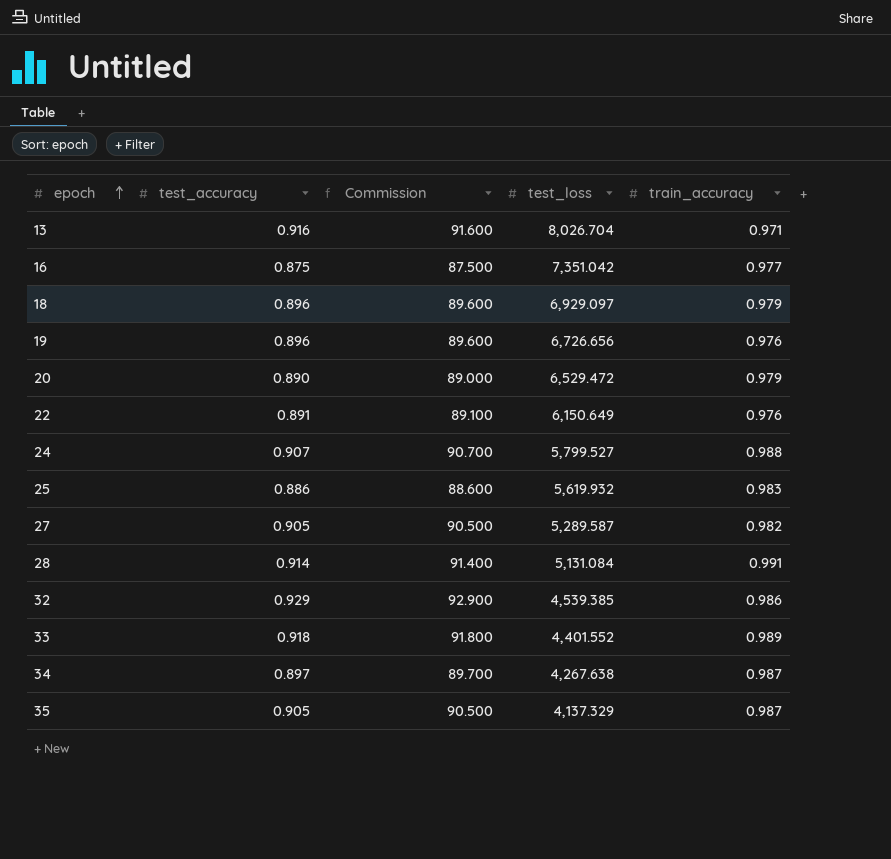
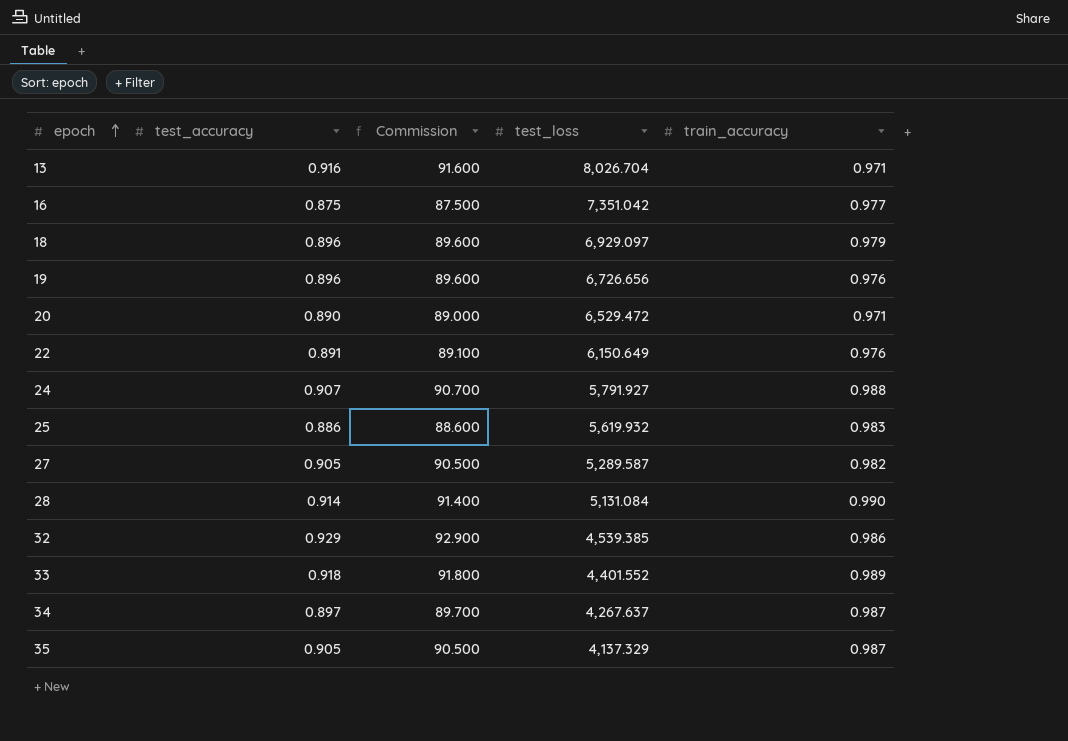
20 | train_accuracy: 0.979 -> 0.971
24 | test_loss: 5,799.527 -> 5,791.927
28 | train_accuracy: 0.991 -> 0.990
34 | test_loss: 4,267.638 -> 4,267.637

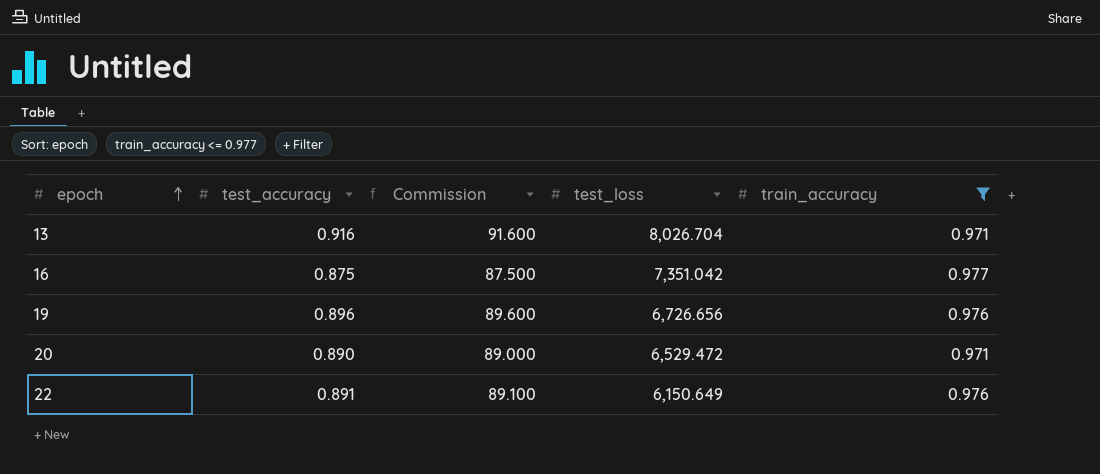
filter: none -> train_accuracy <= 0.977

